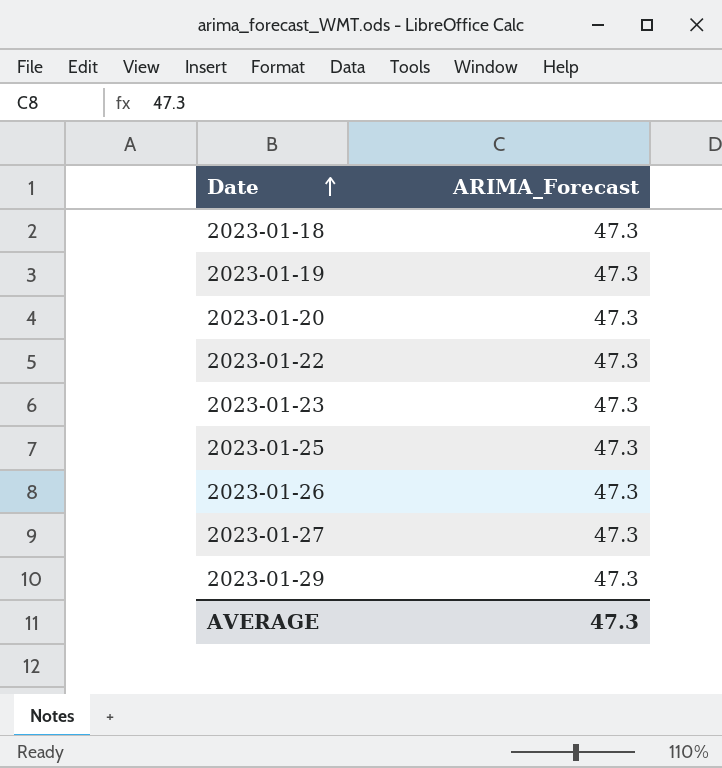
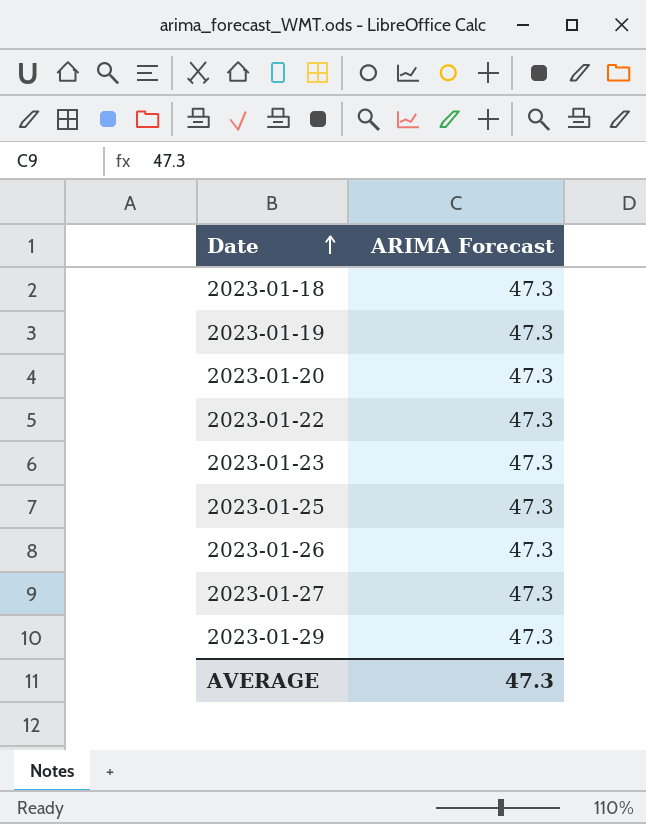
column name: ARIMA_Forecast -> ARIMA Forecast

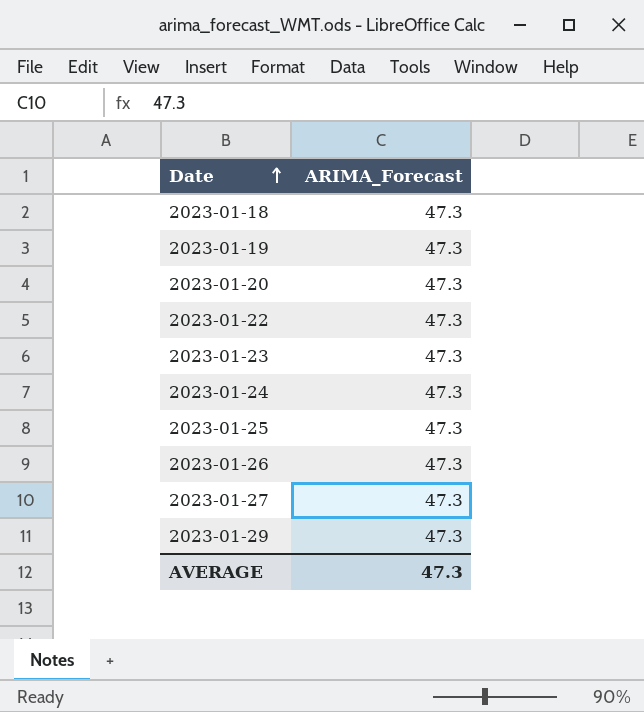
column name: ARIMA Forecast -> ARIMA_Forecast
row 2023-01-24: none -> 47.3

